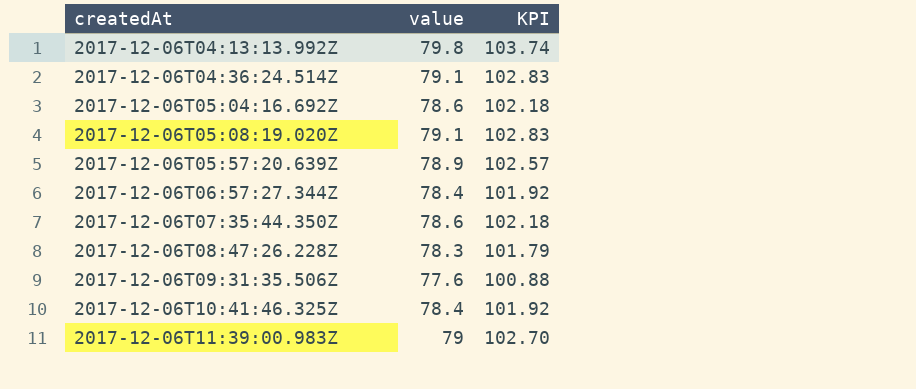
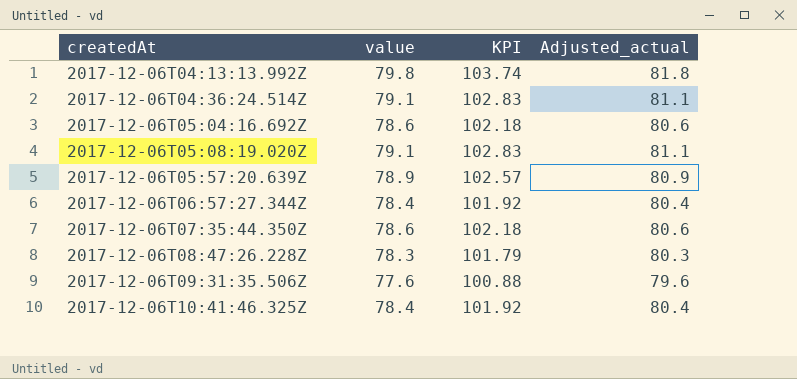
column Adjusted_actual | formula: none -> [value] + 2
row 2017-12-06T11:39:00.983Z: 79 | 102.70 -> none

